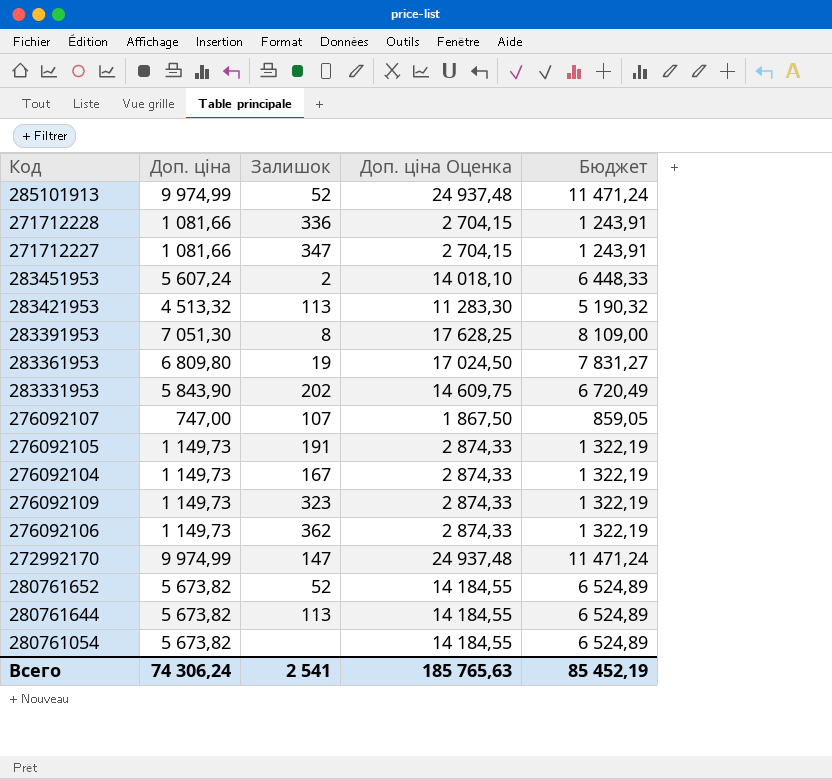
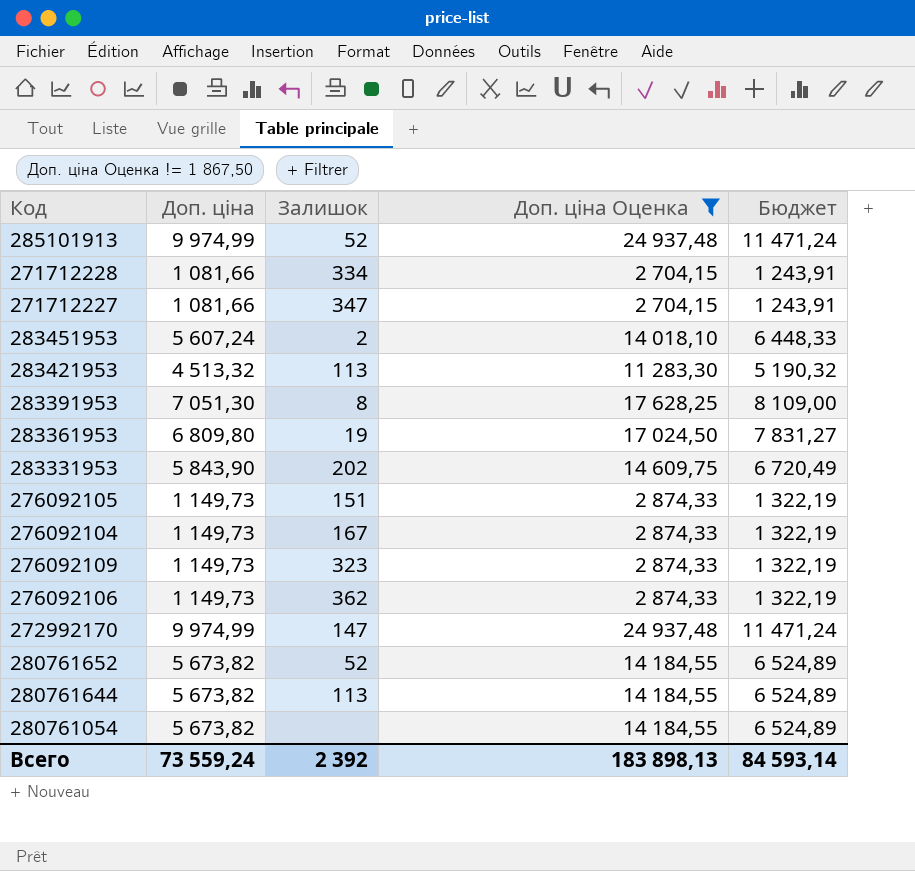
filter: none -> Доп. ціна Оценка != 1 867,50
271712228 | Залишок: 336 -> 334
276092105 | Залишок: 191 -> 151
Всего | Доп. ціна: 74 306,24 -> 73 559,24
Всего | Залишок: 2 541 -> 2 392
Всего | Доп. ціна Оценка: 185 765,63 -> 183 898,13
Всего | Бюджет: 85 452,19 -> 84 593,14

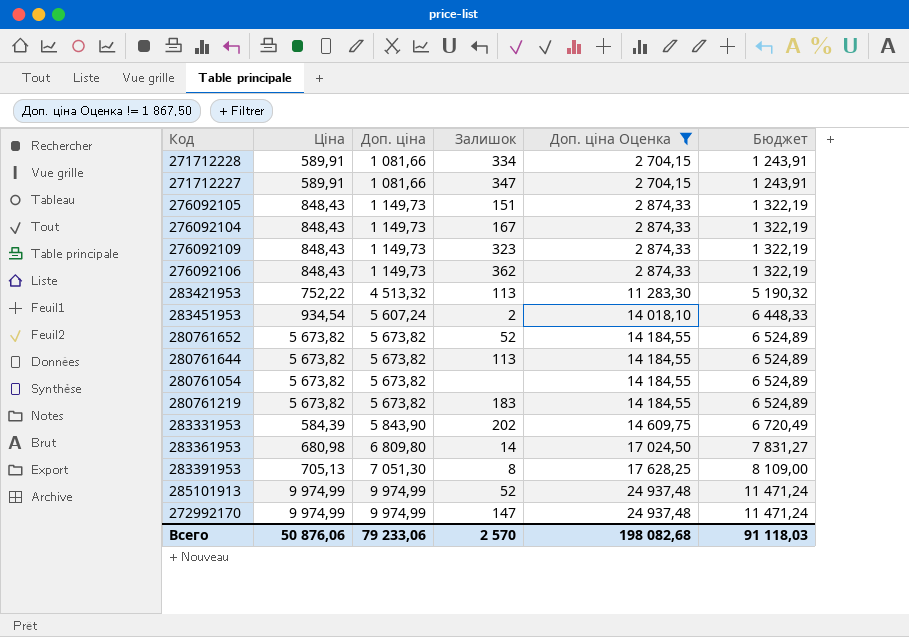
row order: none -> Доп. ціна ascending
column Ціна | position: none -> 2
row 280761219: none -> 5 673,82 | 5 673,82 | 183 | 14 184,55 | 6 524,89
283361953 | Залишок: 19 -> 14
Всего | Доп. ціна: 73 559,24 -> 79 233,06
Всего | Залишок: 2 392 -> 2 570
Всего | Доп. ціна Оценка: 183 898,13 -> 198 082,68
Всего | Бюджет: 84 593,14 -> 91 118,03

